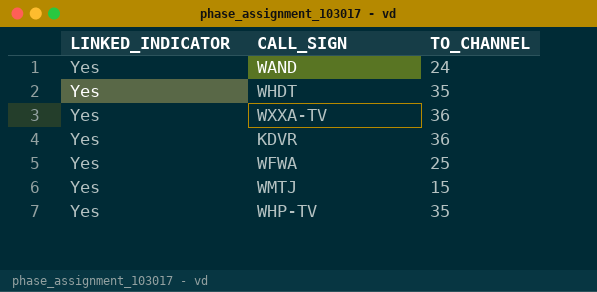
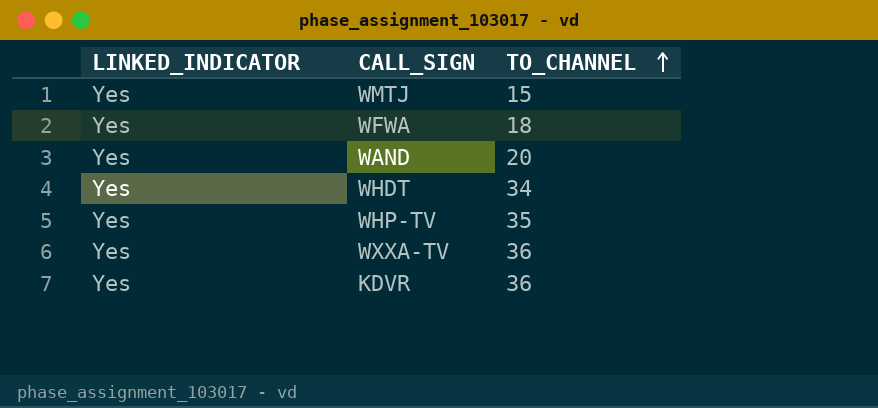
row order: none -> TO_CHANNEL ascending
WFWA | TO_CHANNEL: 25 -> 18
WAND | TO_CHANNEL: 24 -> 20
WHDT | TO_CHANNEL: 35 -> 34

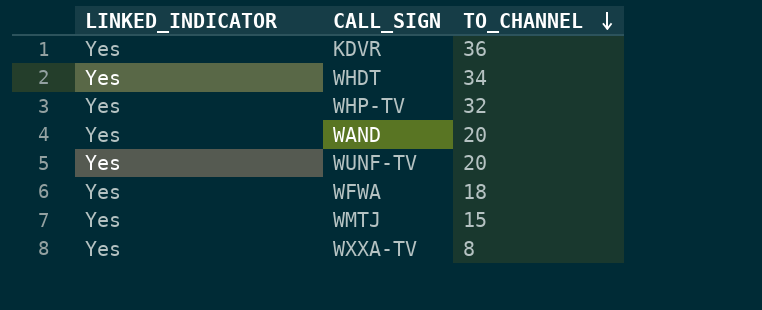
row order: TO_CHANNEL ascending -> TO_CHANNEL descending
WHP-TV | TO_CHANNEL: 35 -> 32
row WUNF-TV: none -> Yes | 20
WXXA-TV | TO_CHANNEL: 36 -> 8

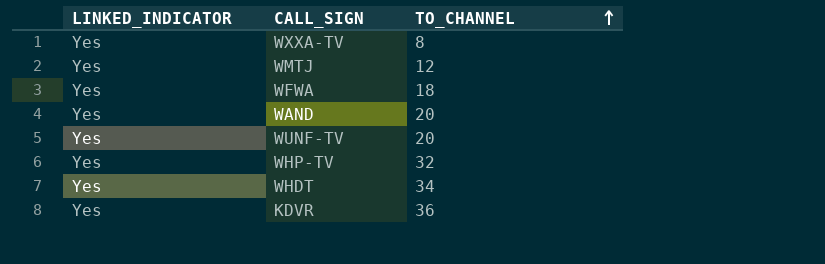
row order: TO_CHANNEL descending -> TO_CHANNEL ascending
WMTJ | TO_CHANNEL: 15 -> 12

